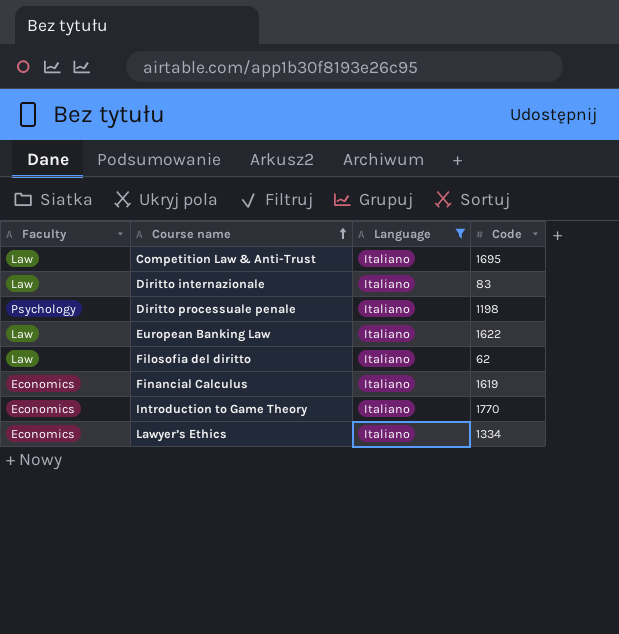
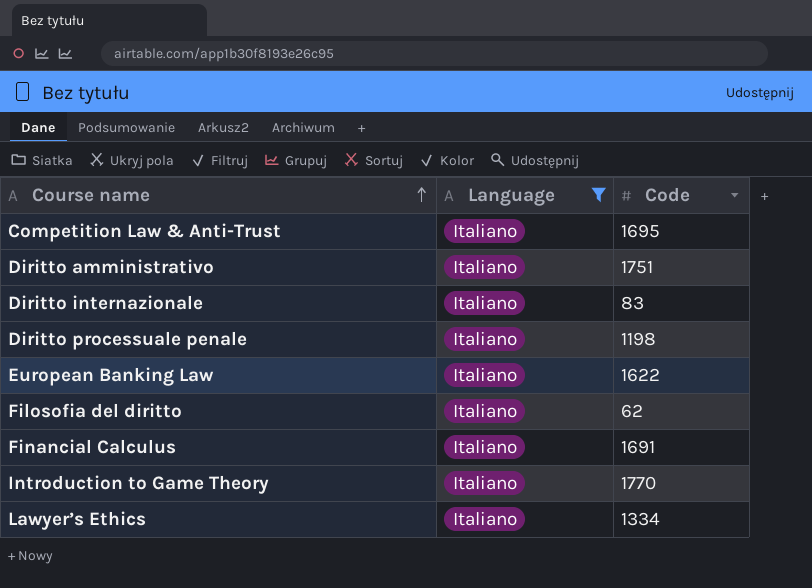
column Faculty | position: 1 -> none
row Diritto amministrativo: none -> Italiano | 1751
Financial Calculus | Code: 1619 -> 1691

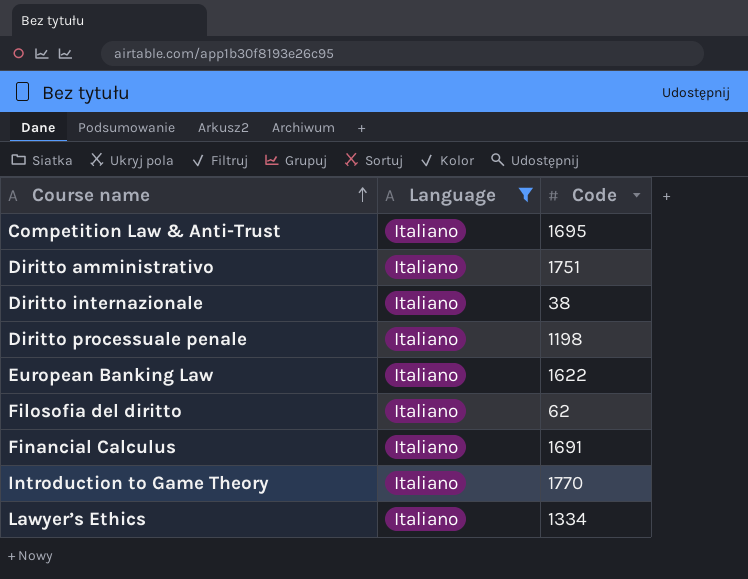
Diritto internazionale | Code: 83 -> 38

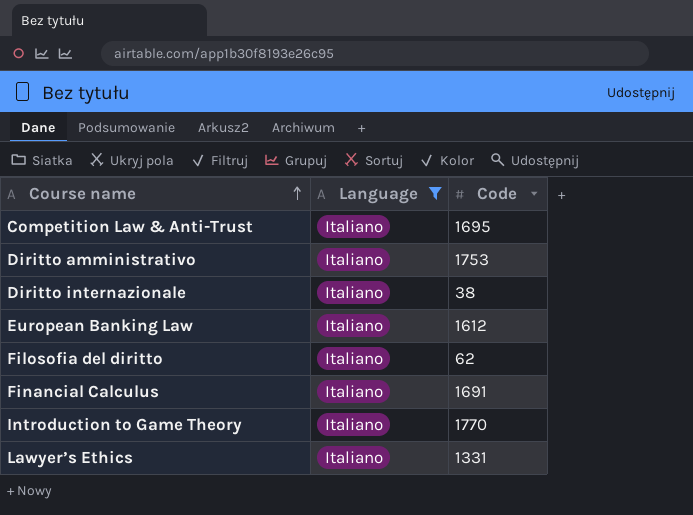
row Diritto processuale penale: Italiano | 1198 -> none
Diritto amministrativo | Code: 1751 -> 1753
European Banking Law | Code: 1622 -> 1612
Lawyer’s Ethics | Code: 1334 -> 1331

